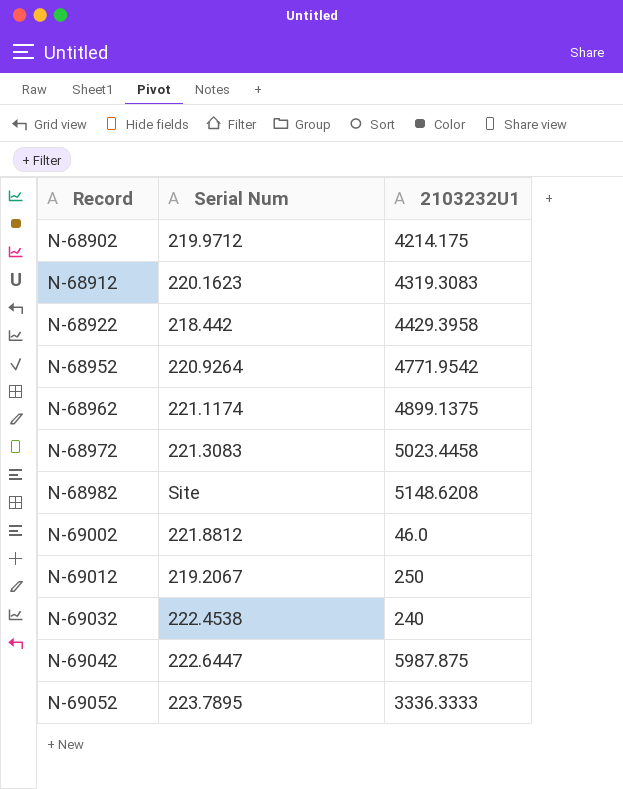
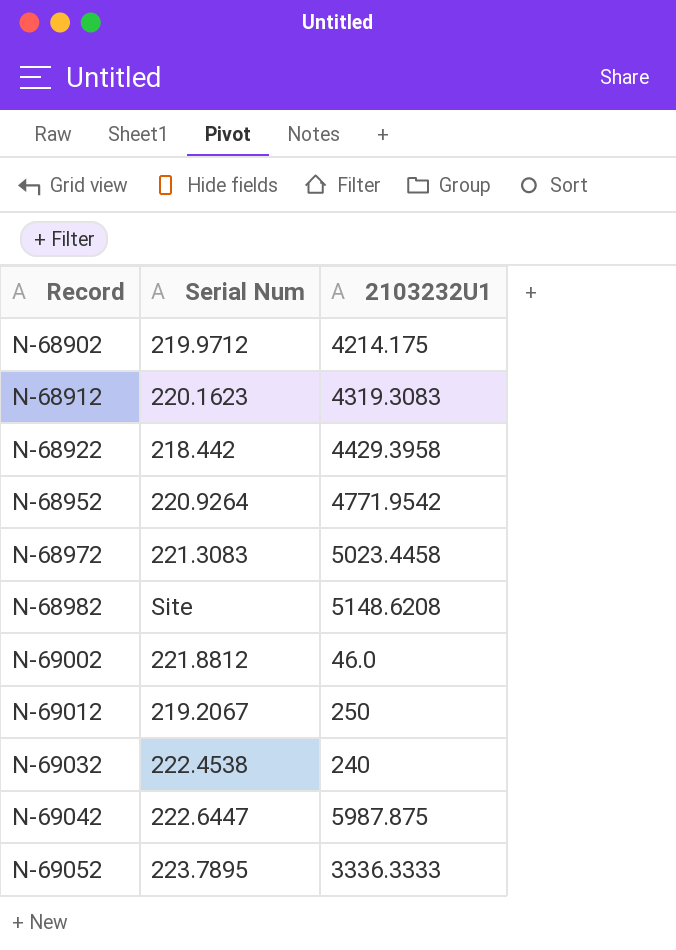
row N-68962: 221.1174 | 4899.1375 -> none

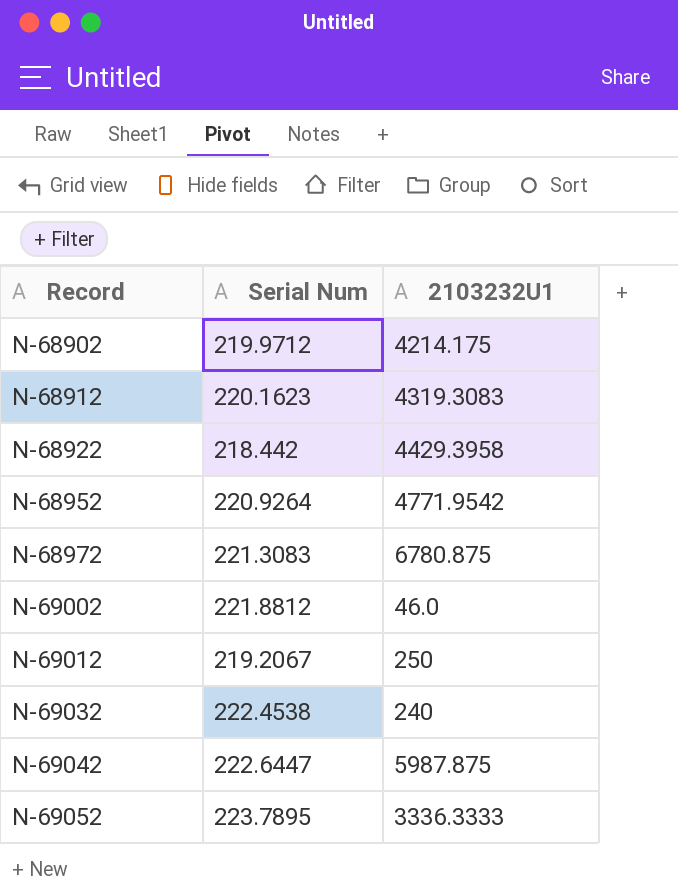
row N-68982: Site | 5148.6208 -> none
N-68972 | 2103232U1: 5023.4458 -> 6780.875

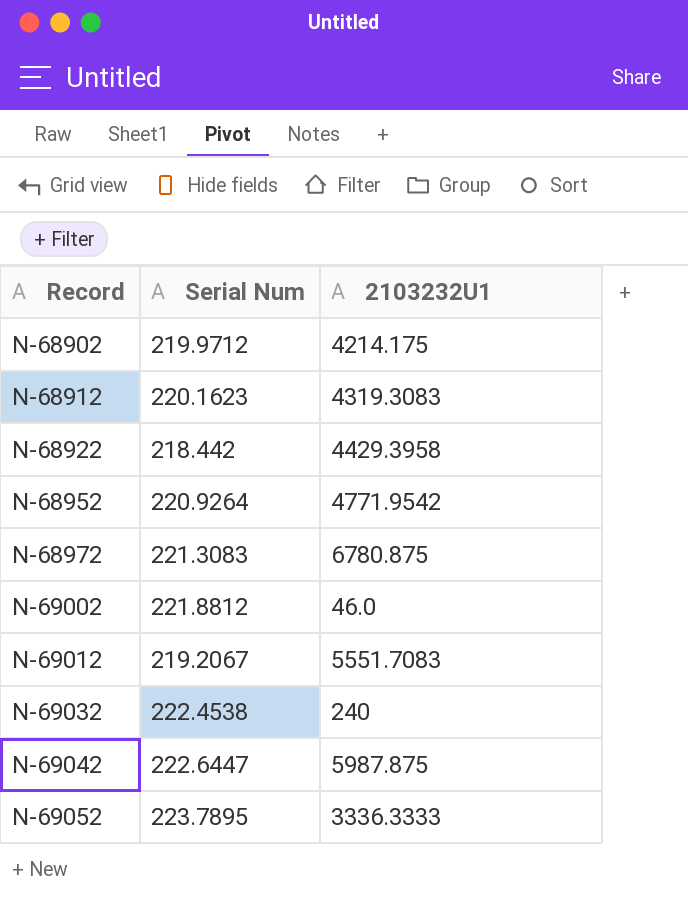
N-69012 | 2103232U1: 250 -> 5551.7083

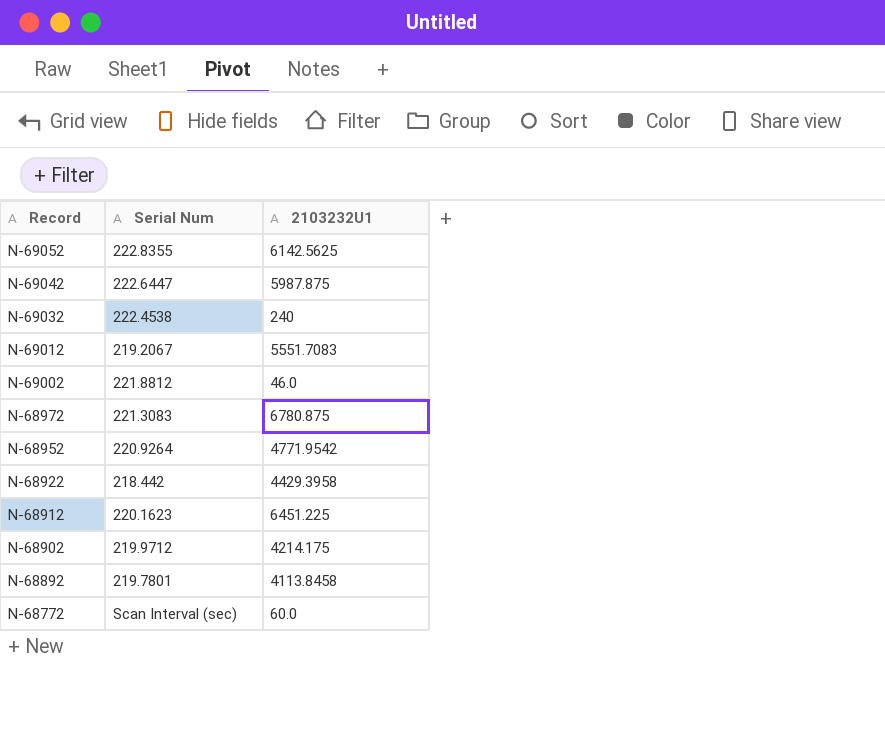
row order: Record ascending -> Record descending
N-69052 | Serial Num: 223.7895 -> 222.8355
N-69052 | 2103232U1: 3336.3333 -> 6142.5625
N-68912 | 2103232U1: 4319.3083 -> 6451.225
row N-68892: none -> 219.7801 | 4113.8458
row N-68772: none -> Scan Interval (sec) | 60.0

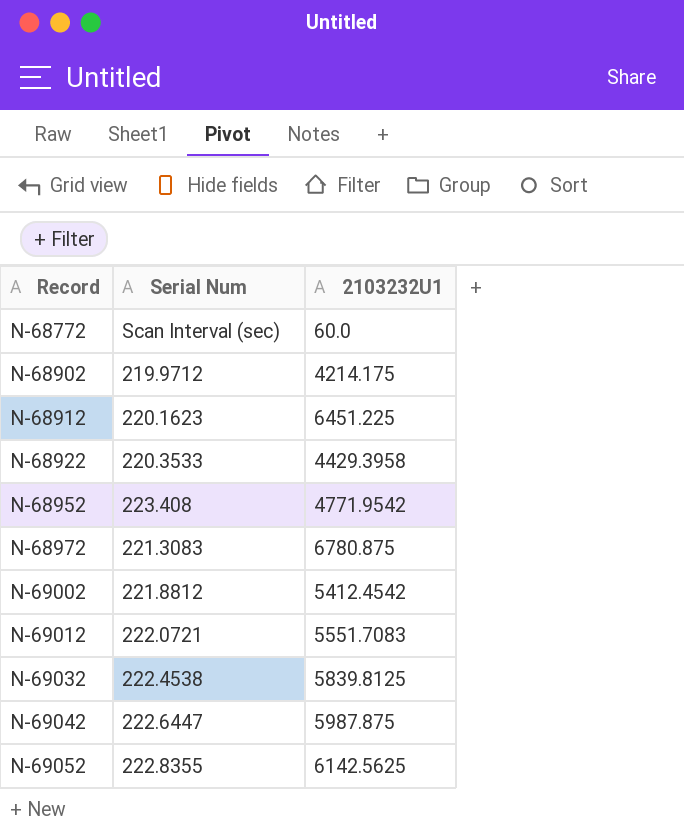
row order: Record descending -> Record ascending
row N-68892: 219.7801 | 4113.8458 -> none
N-68922 | Serial Num: 218.442 -> 220.3533
N-68952 | Serial Num: 220.9264 -> 223.408
N-69002 | 2103232U1: 46.0 -> 5412.4542
N-69012 | Serial Num: 219.2067 -> 222.0721
N-69032 | 2103232U1: 240 -> 5839.8125

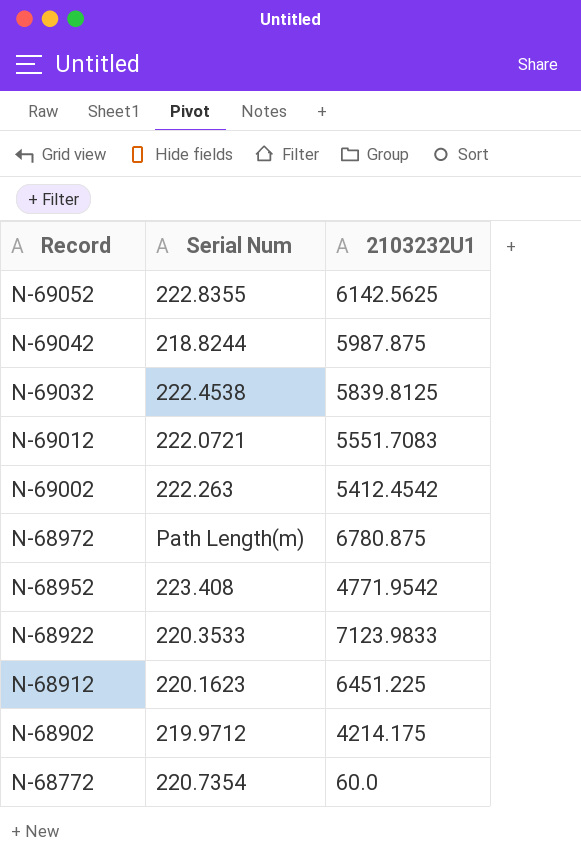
row order: Record ascending -> Record descending
N-69042 | Serial Num: 222.6447 -> 218.8244
N-69002 | Serial Num: 221.8812 -> 222.263
N-68972 | Serial Num: 221.3083 -> Path Length(m)
N-68922 | 2103232U1: 4429.3958 -> 7123.9833
N-68772 | Serial Num: Scan Interval (sec) -> 220.7354

